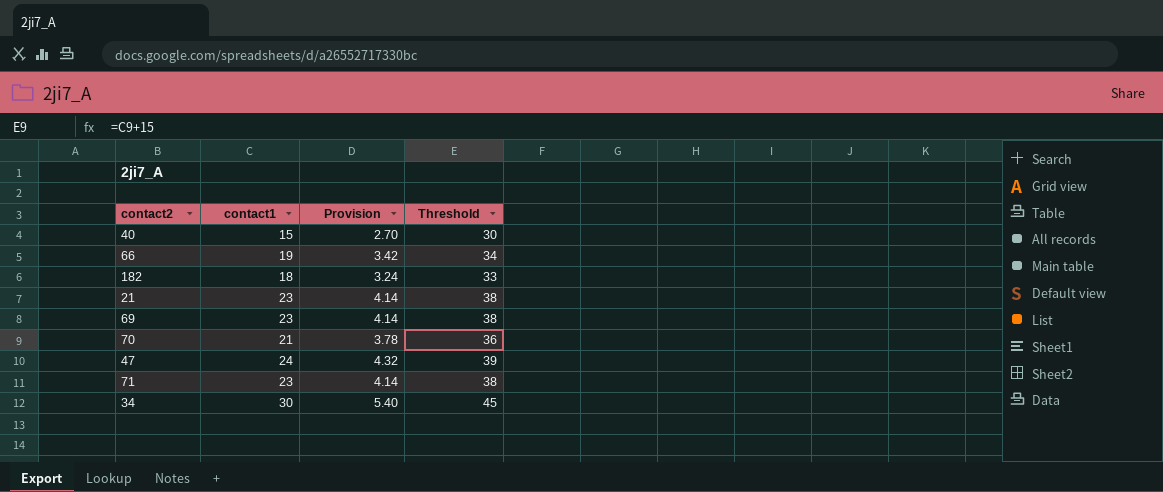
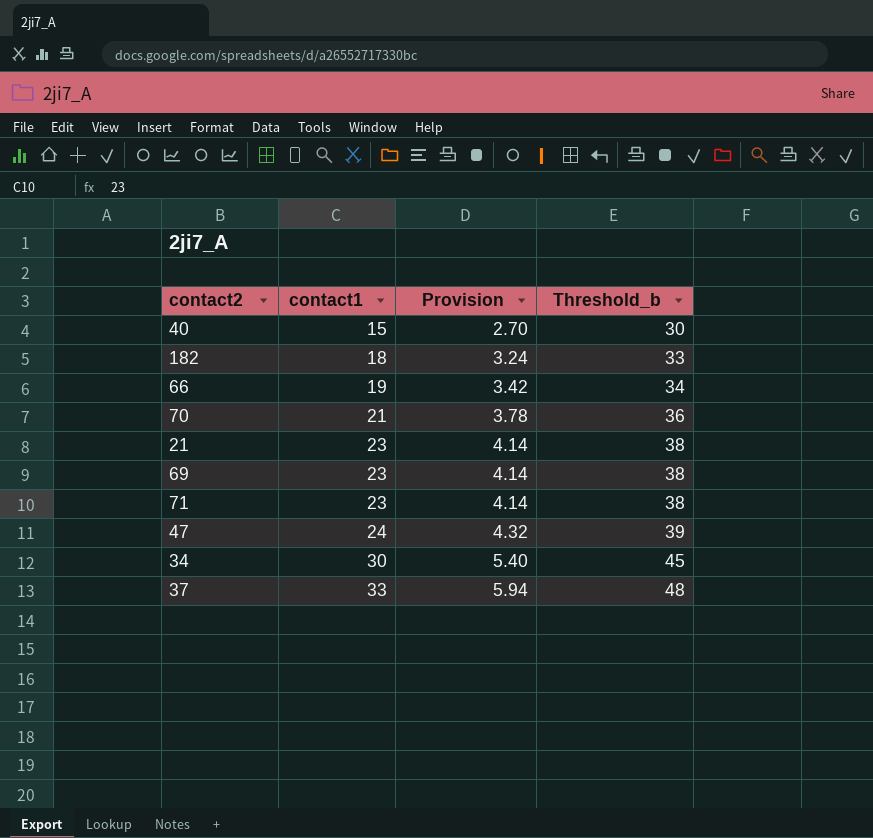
row order: none -> contact1 ascending
column name: Threshold -> Threshold_b
row 37: none -> 33 | 5.94 | 48

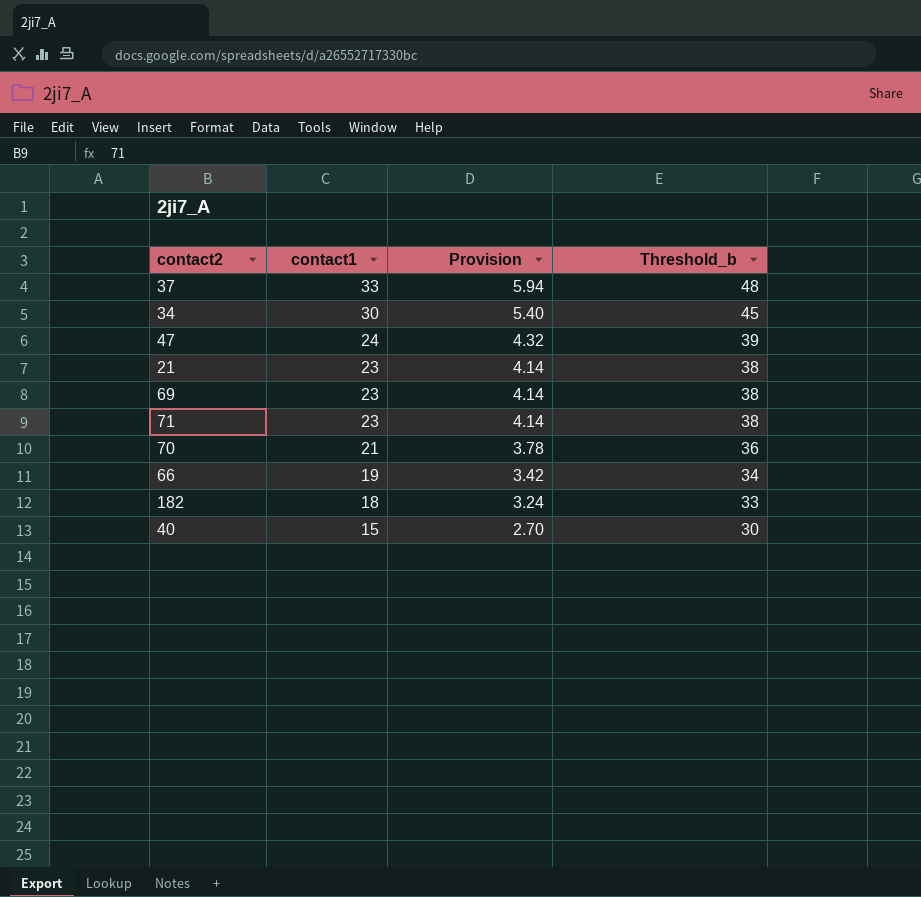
row order: contact1 ascending -> contact1 descending

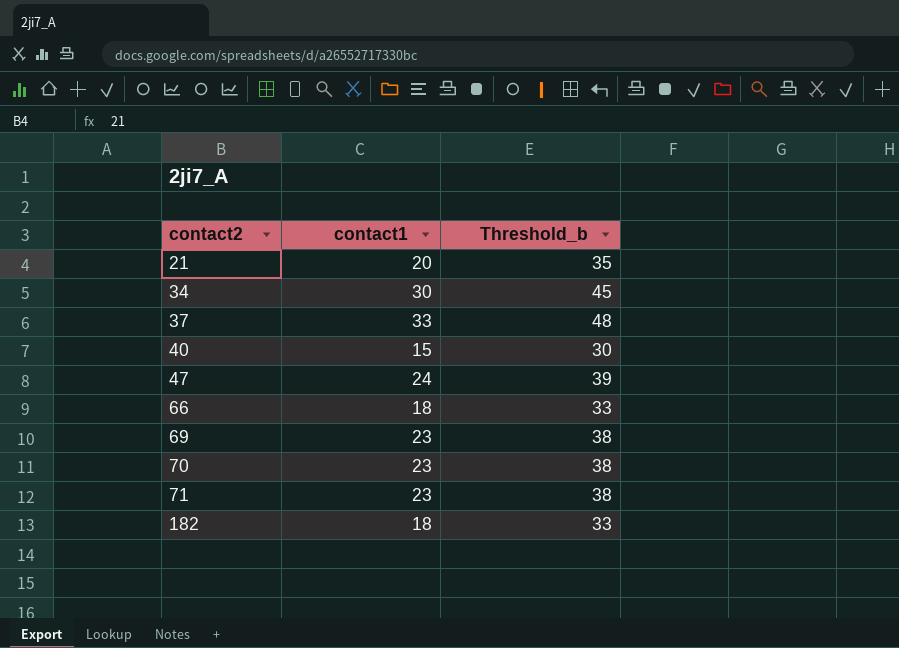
row order: contact1 descending -> contact2 ascending
column Provision | formula: [contact1] * 0.18 -> none
21 | contact1: 23 -> 20
21 | Threshold_b: 38 -> 35
66 | contact1: 19 -> 18
66 | Threshold_b: 34 -> 33
70 | contact1: 21 -> 23
70 | Threshold_b: 36 -> 38

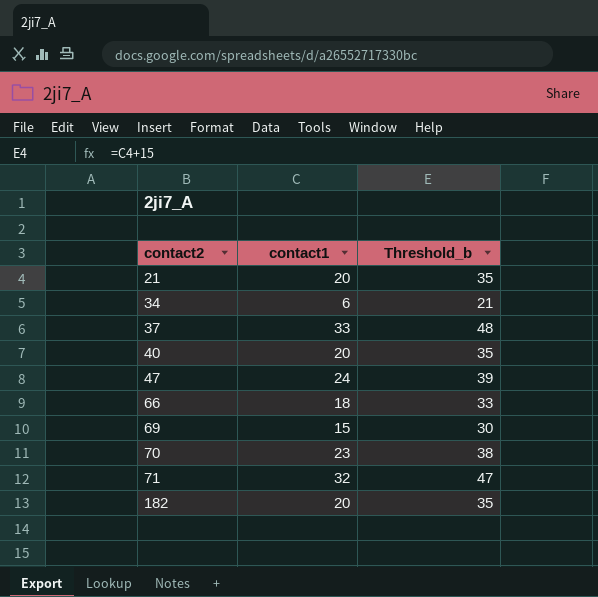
34 | contact1: 30 -> 6
34 | Threshold_b: 45 -> 21
40 | contact1: 15 -> 20
40 | Threshold_b: 30 -> 35
69 | contact1: 23 -> 15
69 | Threshold_b: 38 -> 30
71 | contact1: 23 -> 32
71 | Threshold_b: 38 -> 47
182 | contact1: 18 -> 20
182 | Threshold_b: 33 -> 35

